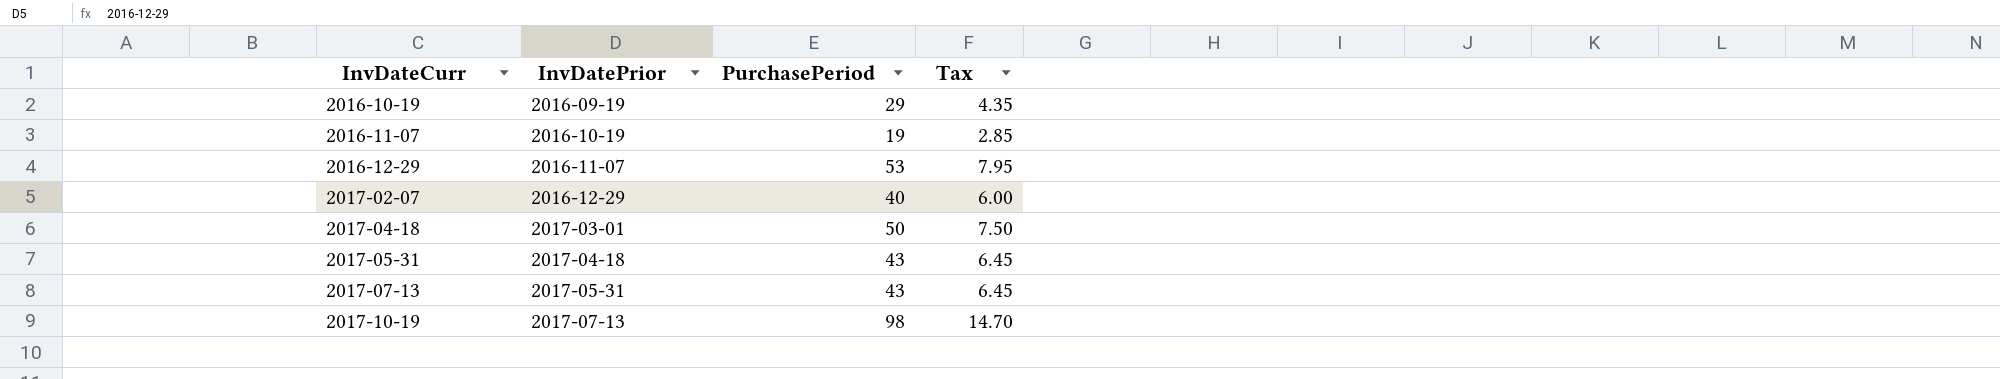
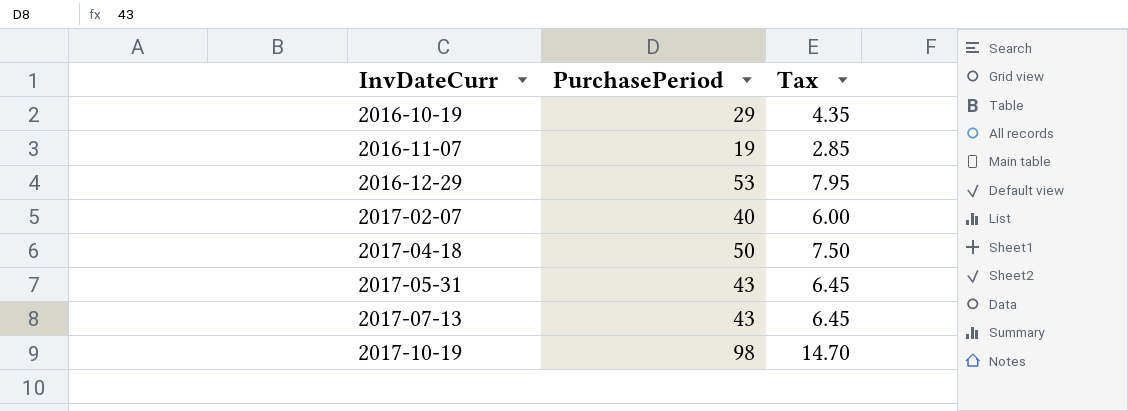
column InvDatePrior | position: 2 -> none

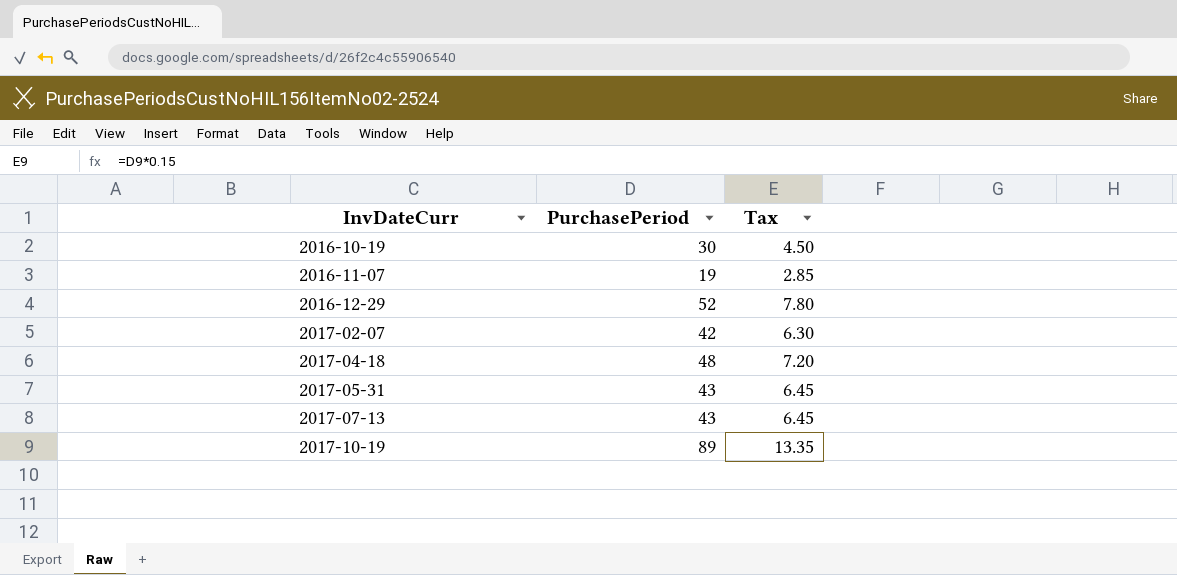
2016-10-19 | PurchasePeriod: 29 -> 30
2016-10-19 | Tax: 4.35 -> 4.50
2016-12-29 | PurchasePeriod: 53 -> 52
2016-12-29 | Tax: 7.95 -> 7.80
2017-02-07 | PurchasePeriod: 40 -> 42
2017-02-07 | Tax: 6.00 -> 6.30
2017-04-18 | PurchasePeriod: 50 -> 48
2017-04-18 | Tax: 7.50 -> 7.20
2017-10-19 | PurchasePeriod: 98 -> 89
2017-10-19 | Tax: 14.70 -> 13.35

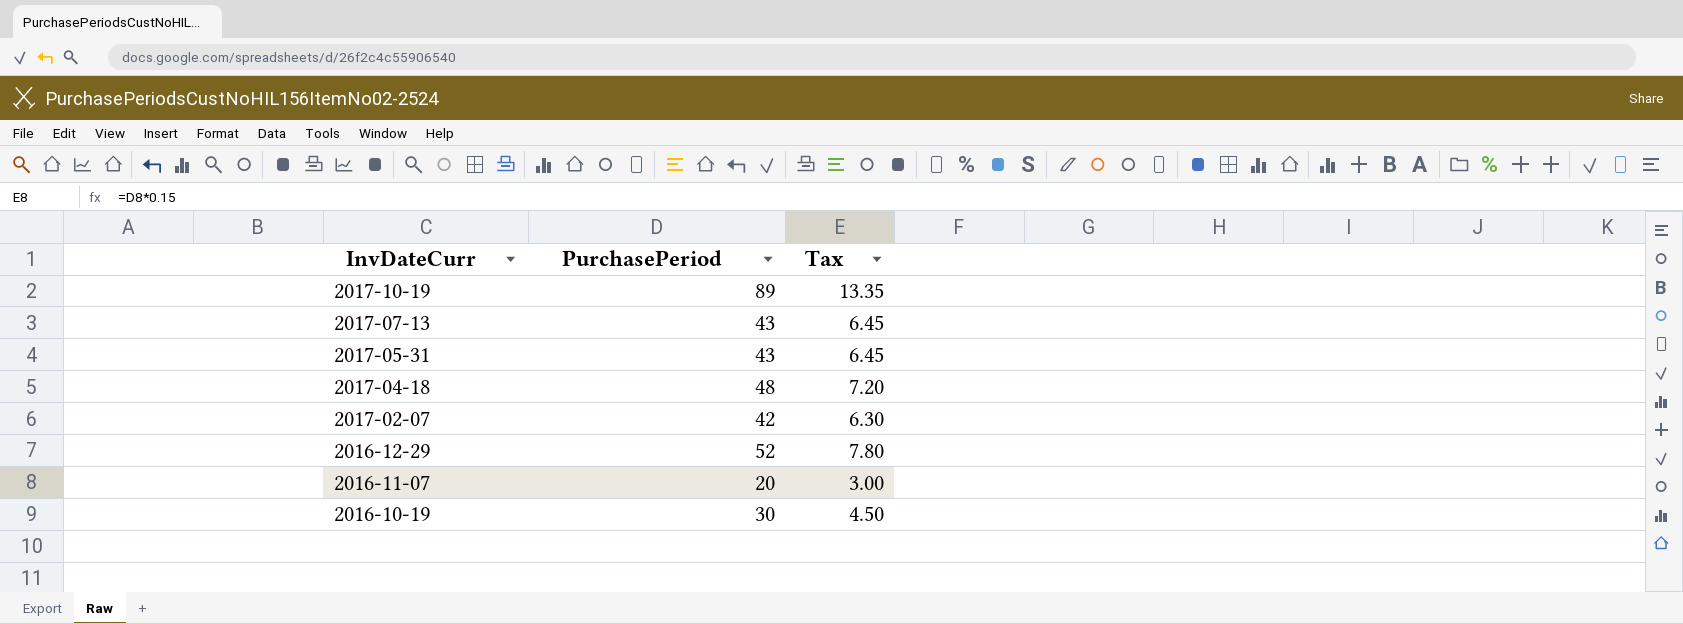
row order: InvDateCurr ascending -> InvDateCurr descending
2016-11-07 | PurchasePeriod: 19 -> 20
2016-11-07 | Tax: 2.85 -> 3.00

